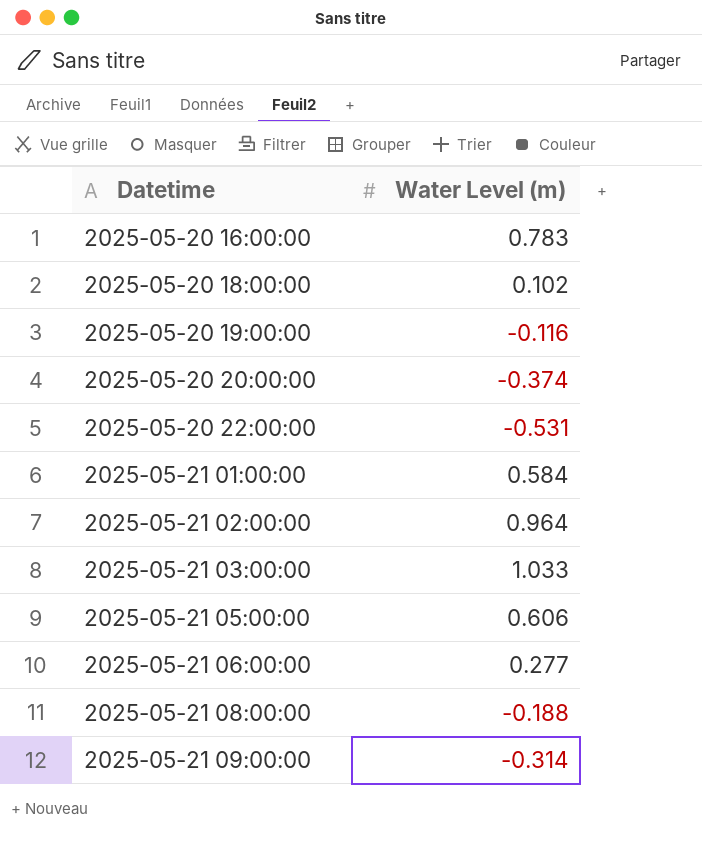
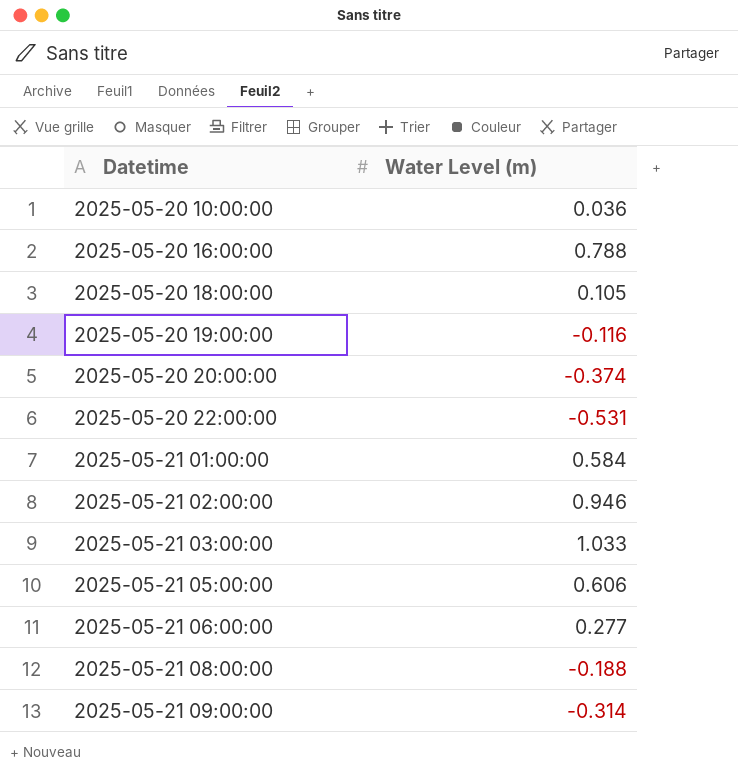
row 2025-05-20 10:00:00: none -> 0.036
2025-05-20 16:00:00 | Water Level (m): 0.783 -> 0.788
2025-05-20 18:00:00 | Water Level (m): 0.102 -> 0.105
2025-05-21 02:00:00 | Water Level (m): 0.964 -> 0.946

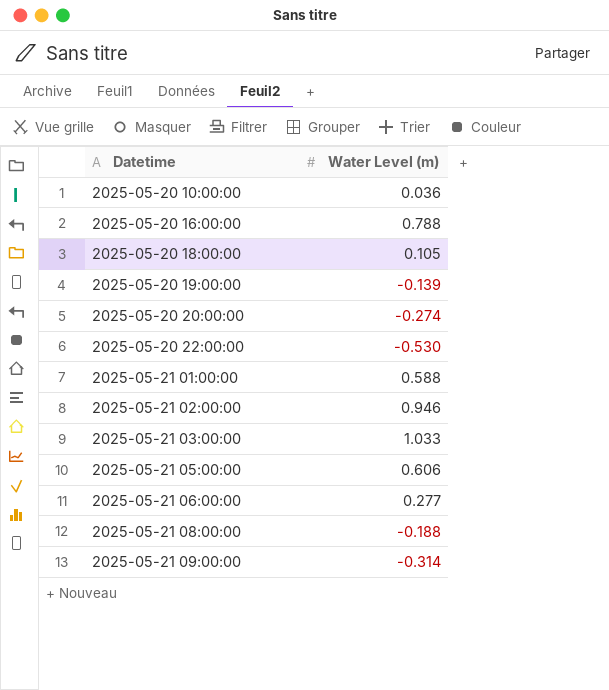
2025-05-20 19:00:00 | Water Level (m): -0.116 -> -0.139
2025-05-20 20:00:00 | Water Level (m): -0.374 -> -0.274
2025-05-20 22:00:00 | Water Level (m): -0.531 -> -0.530
2025-05-21 01:00:00 | Water Level (m): 0.584 -> 0.588

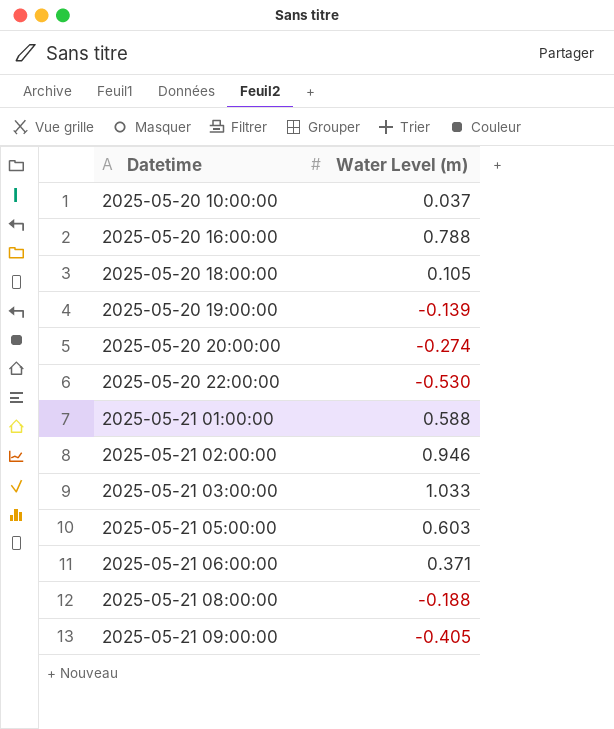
2025-05-20 10:00:00 | Water Level (m): 0.036 -> 0.037
2025-05-21 05:00:00 | Water Level (m): 0.606 -> 0.603
2025-05-21 06:00:00 | Water Level (m): 0.277 -> 0.371
2025-05-21 09:00:00 | Water Level (m): -0.314 -> -0.405

